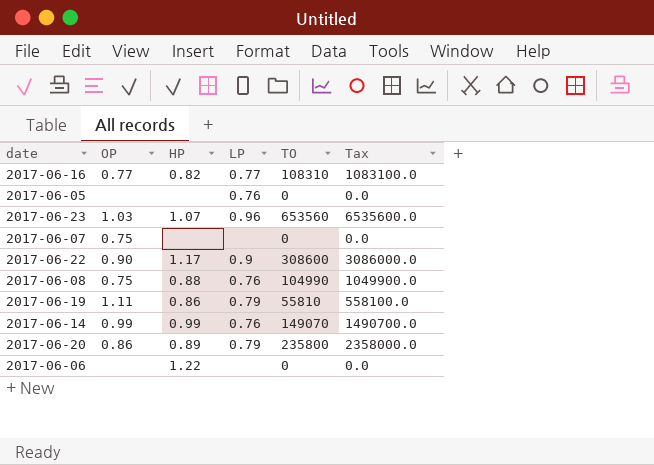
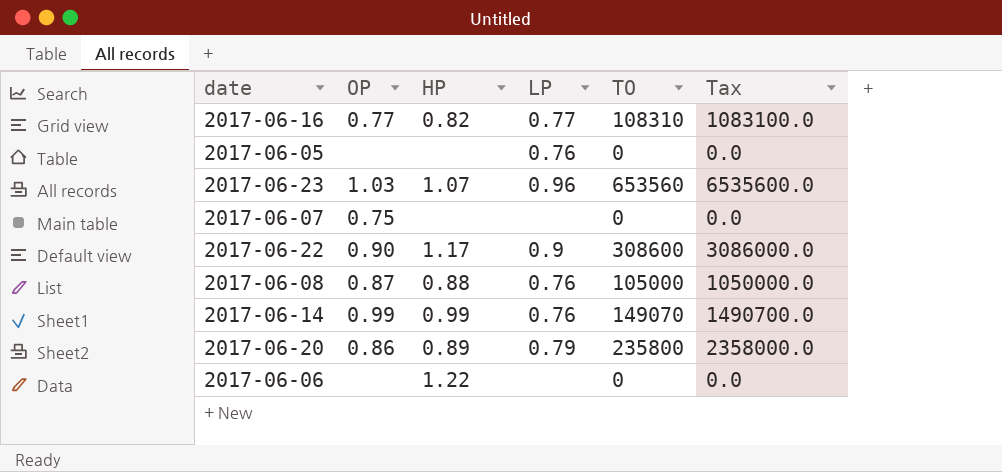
row 2017-06-19: 1.11 | 0.86 | 0.79 | 55810 | 558100.0 -> none
2017-06-08 | OP: 0.75 -> 0.87
2017-06-08 | TO: 104990 -> 105000
2017-06-08 | Tax: 1049900.0 -> 1050000.0

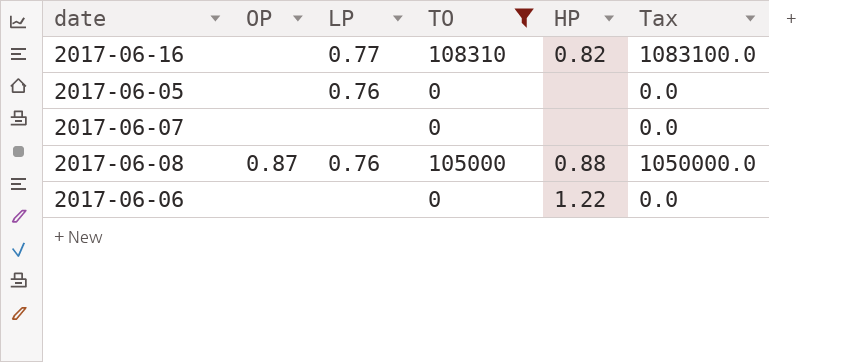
filter: none -> TO <= 108310
column HP | position: 3 -> 5
2017-06-16 | OP: 0.77 -> none
2017-06-07 | OP: 0.75 -> none

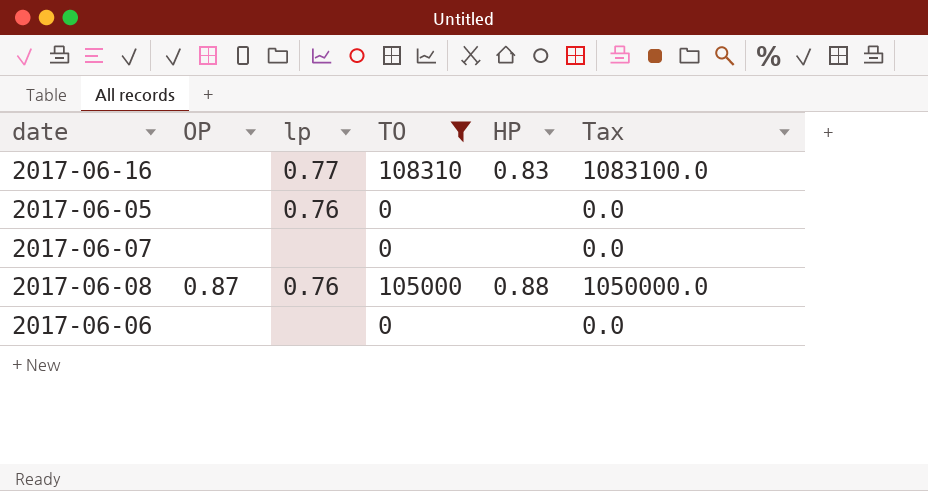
column name: LP -> lp
2017-06-16 | HP: 0.82 -> 0.83
2017-06-06 | HP: 1.22 -> none

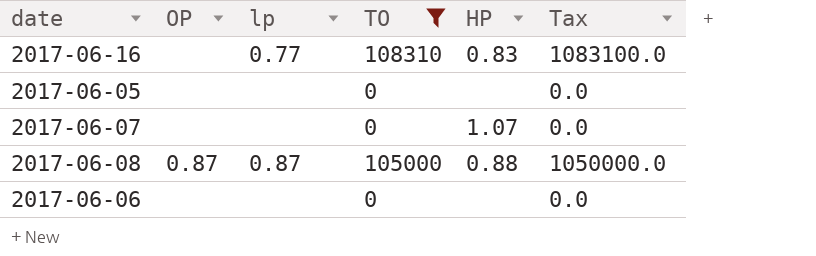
2017-06-05 | lp: 0.76 -> none
2017-06-07 | HP: none -> 1.07
2017-06-08 | lp: 0.76 -> 0.87

